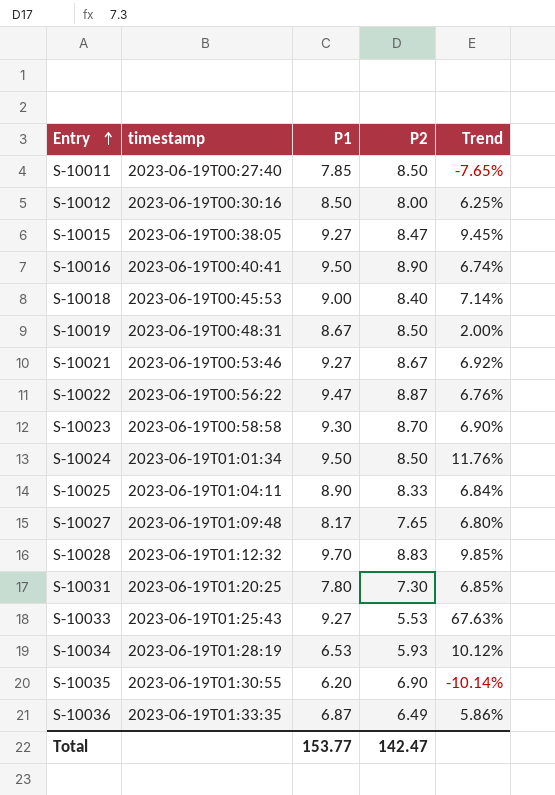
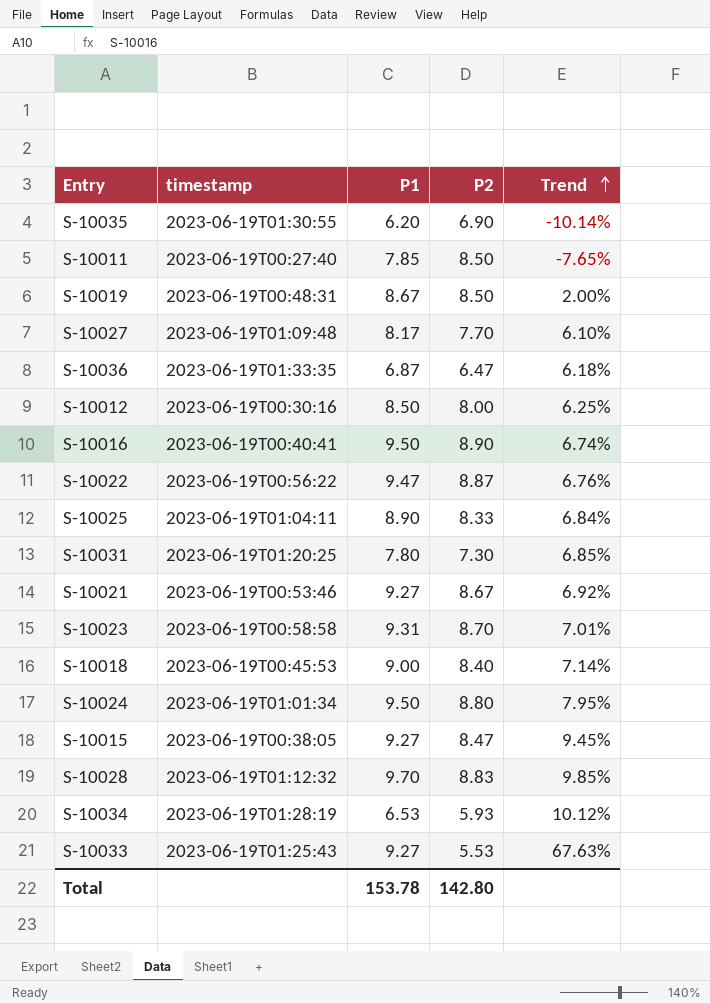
row order: Entry ascending -> Trend ascending
S-10027 | P2: 7.65 -> 7.70
S-10027 | Trend: 6.80% -> 6.10%
S-10036 | P2: 6.49 -> 6.47
S-10036 | Trend: 5.86% -> 6.18%
S-10023 | P1: 9.30 -> 9.31
S-10023 | Trend: 6.90% -> 7.01%
S-10024 | P2: 8.50 -> 8.80
S-10024 | Trend: 11.76% -> 7.95%
Total | P1: 153.77 -> 153.78
Total | P2: 142.47 -> 142.80

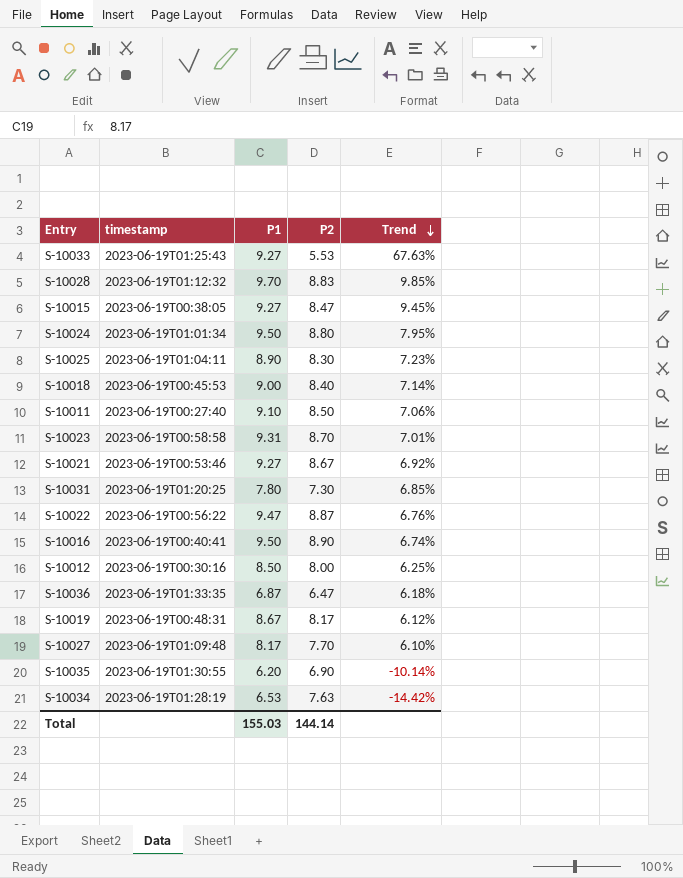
row order: Trend ascending -> Trend descending
S-10025 | P2: 8.33 -> 8.30
S-10025 | Trend: 6.84% -> 7.23%
S-10011 | P1: 7.85 -> 9.10
S-10011 | Trend: -7.65% -> 7.06%
S-10019 | P2: 8.50 -> 8.17
S-10019 | Trend: 2.00% -> 6.12%
S-10034 | P2: 5.93 -> 7.63
S-10034 | Trend: 10.12% -> -14.42%
Total | P1: 153.78 -> 155.03
Total | P2: 142.80 -> 144.14

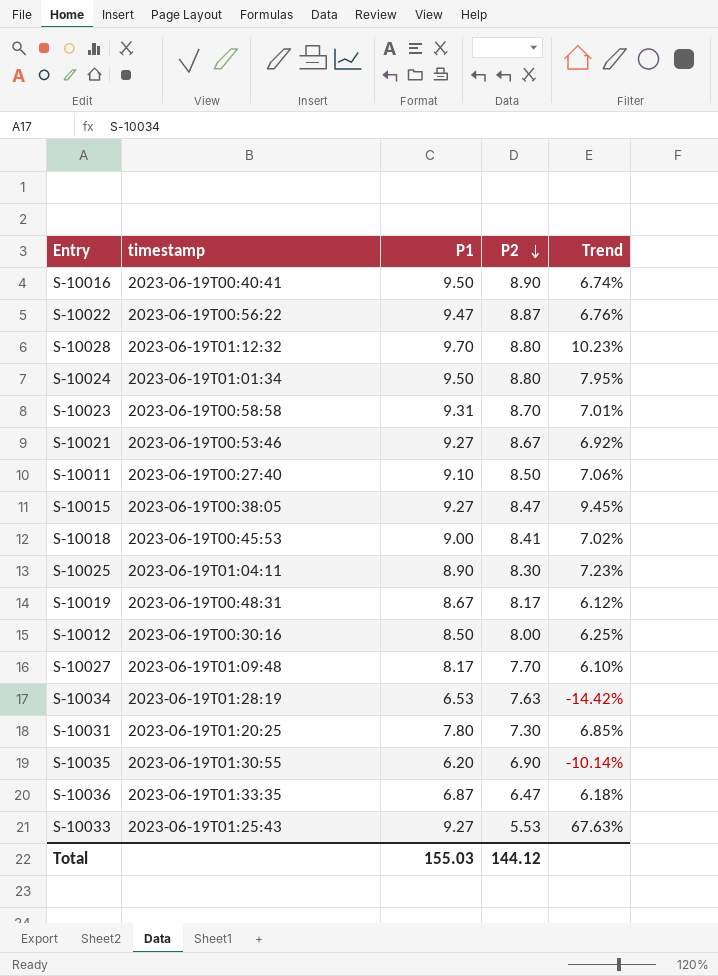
row order: Trend descending -> P2 descending
S-10028 | P2: 8.83 -> 8.80
S-10028 | Trend: 9.85% -> 10.23%
S-10018 | P2: 8.40 -> 8.41
S-10018 | Trend: 7.14% -> 7.02%
Total | P2: 144.14 -> 144.12

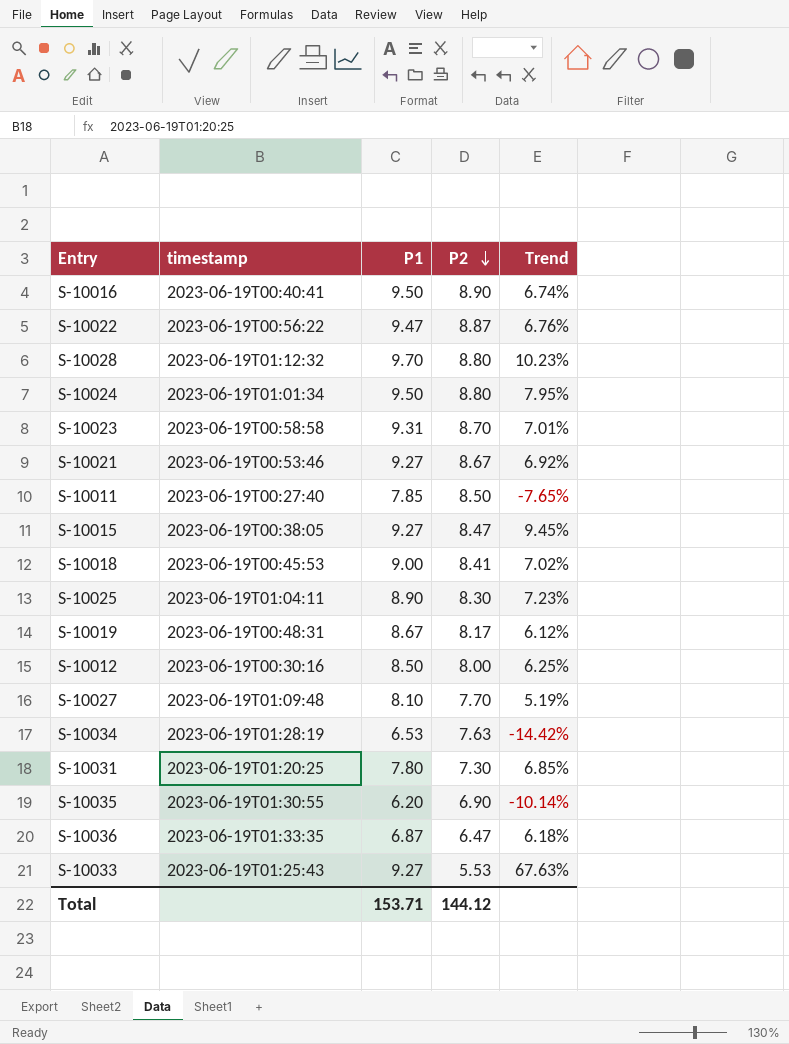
S-10011 | P1: 9.10 -> 7.85
S-10011 | Trend: 7.06% -> -7.65%
S-10027 | P1: 8.17 -> 8.10
S-10027 | Trend: 6.10% -> 5.19%
Total | P1: 155.03 -> 153.71

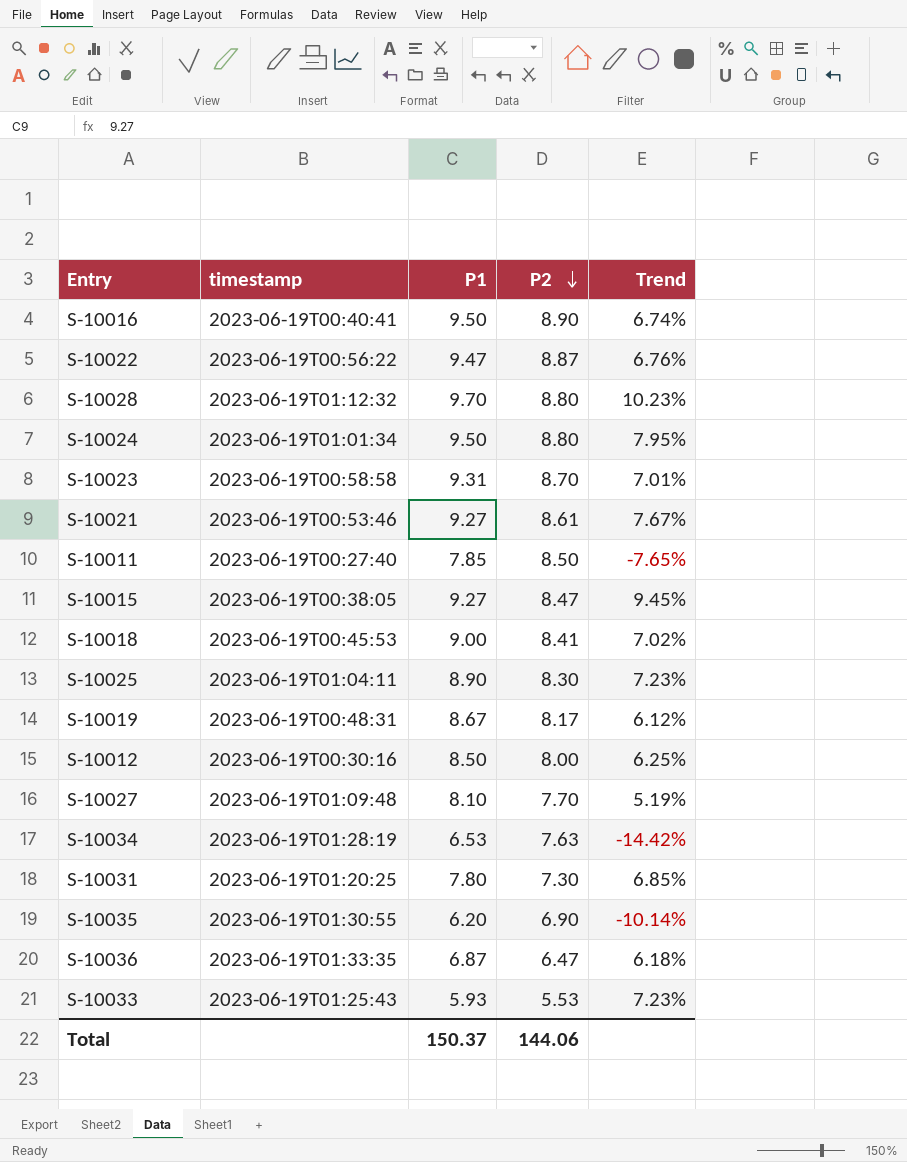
S-10021 | P2: 8.67 -> 8.61
S-10021 | Trend: 6.92% -> 7.67%
S-10033 | P1: 9.27 -> 5.93
S-10033 | Trend: 67.63% -> 7.23%
Total | P1: 153.71 -> 150.37
Total | P2: 144.12 -> 144.06

